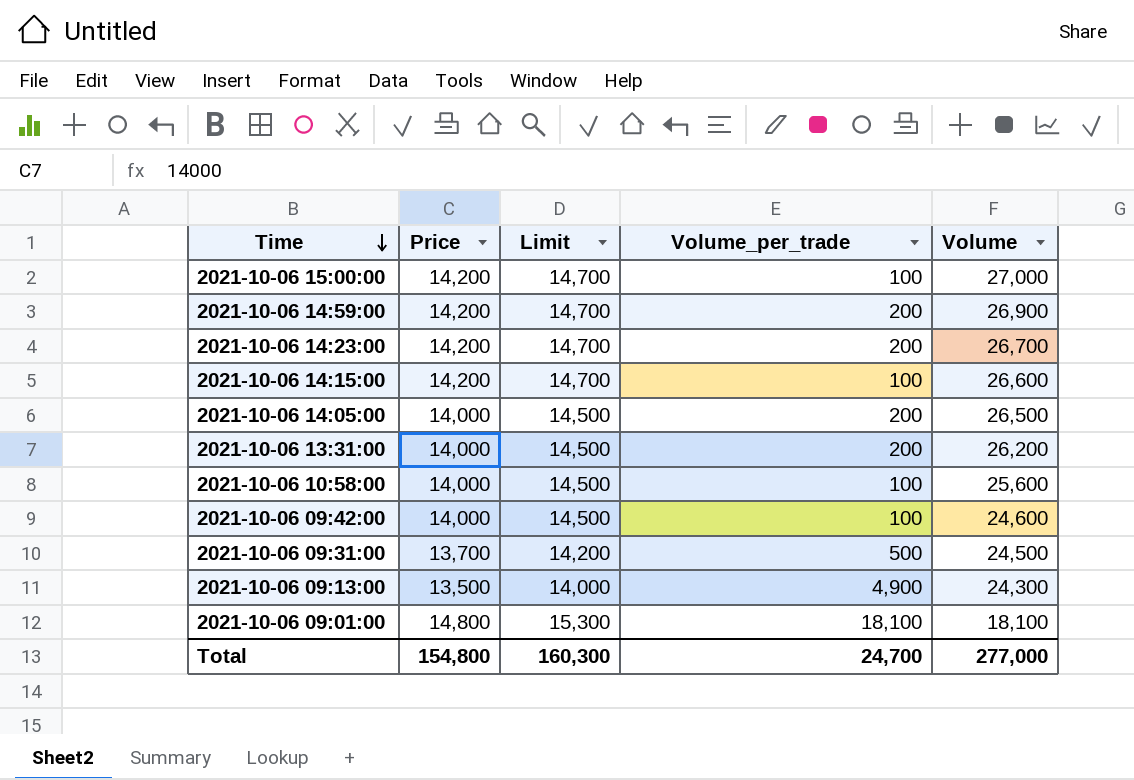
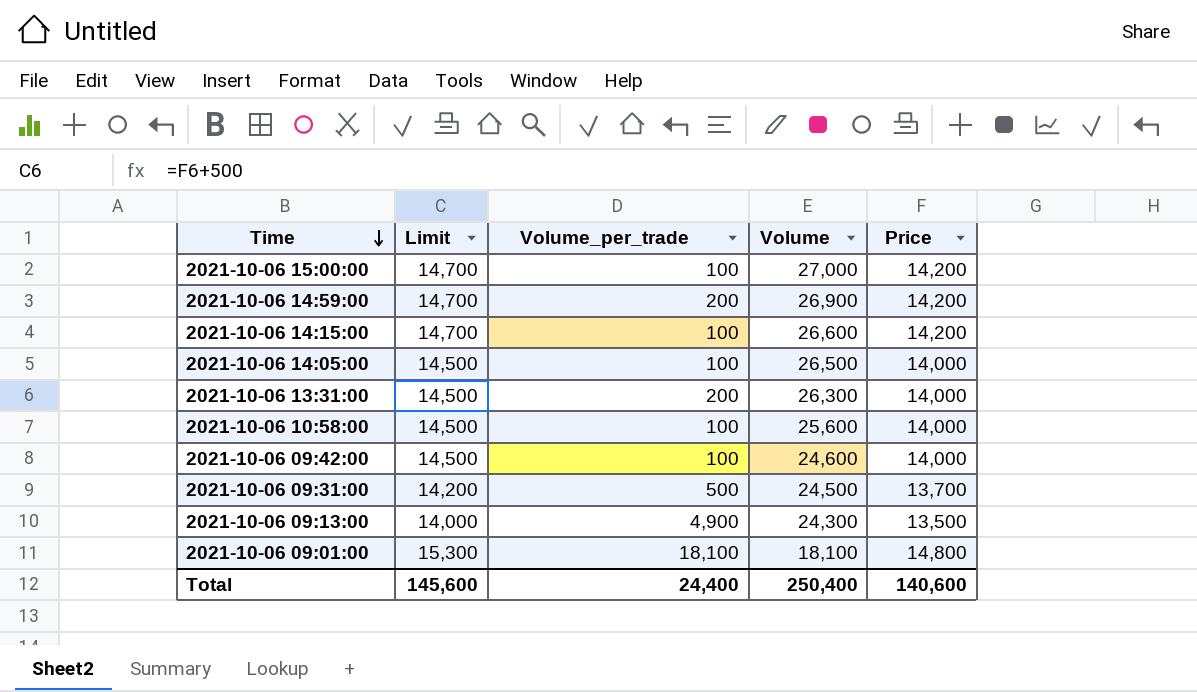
column Price | position: 2 -> 5
row 2021-10-06 14:23:00: 14,200 | 14,700 | 200 | 26,700 -> none
2021-10-06 14:05:00 | Volume_per_trade: 200 -> 100
2021-10-06 13:31:00 | Volume: 26,200 -> 26,300
Total | Limit: 160,300 -> 145,600
Total | Volume_per_trade: 24,700 -> 24,400
Total | Volume: 277,000 -> 250,400
Total | Price: 154,800 -> 140,600

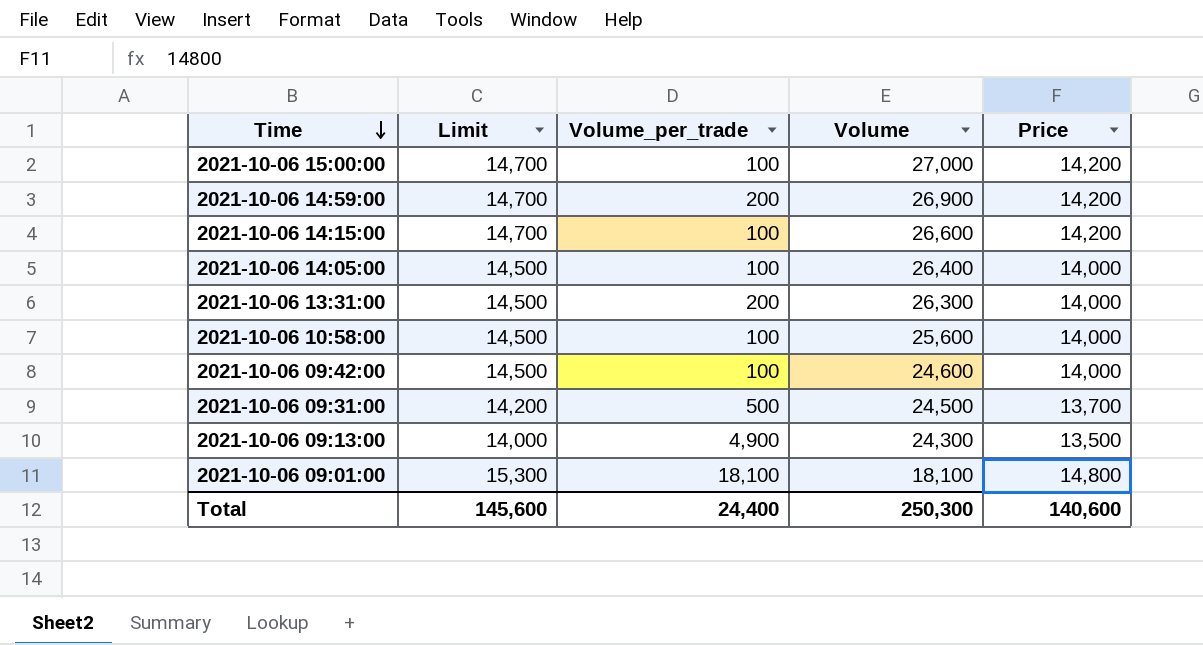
2021-10-06 14:05:00 | Volume: 26,500 -> 26,400
Total | Volume: 250,400 -> 250,300

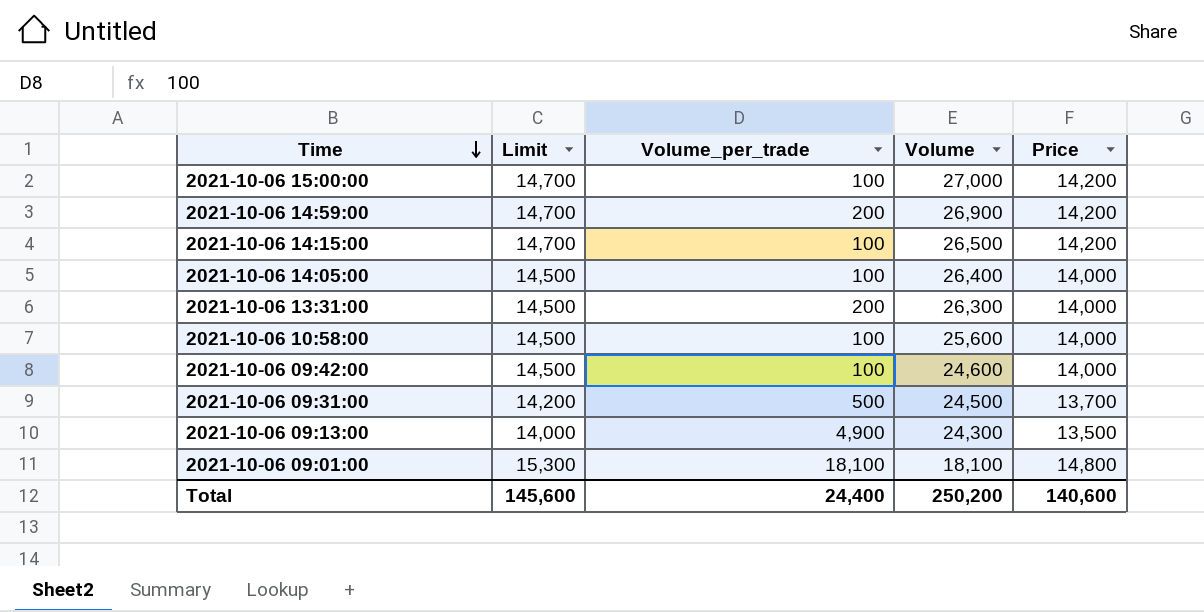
2021-10-06 14:15:00 | Volume: 26,600 -> 26,500
Total | Volume: 250,300 -> 250,200

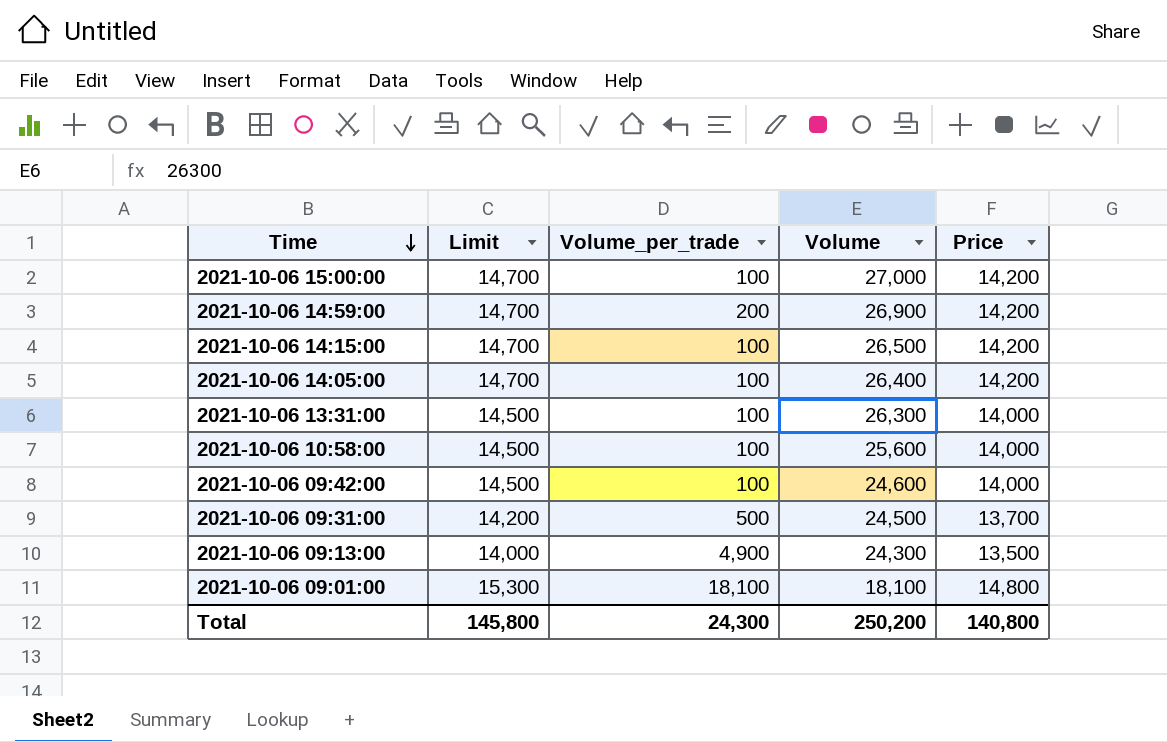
2021-10-06 14:05:00 | Limit: 14,500 -> 14,700
2021-10-06 14:05:00 | Price: 14,000 -> 14,200
2021-10-06 13:31:00 | Volume_per_trade: 200 -> 100
Total | Limit: 145,600 -> 145,800
Total | Volume_per_trade: 24,400 -> 24,300
Total | Price: 140,600 -> 140,800

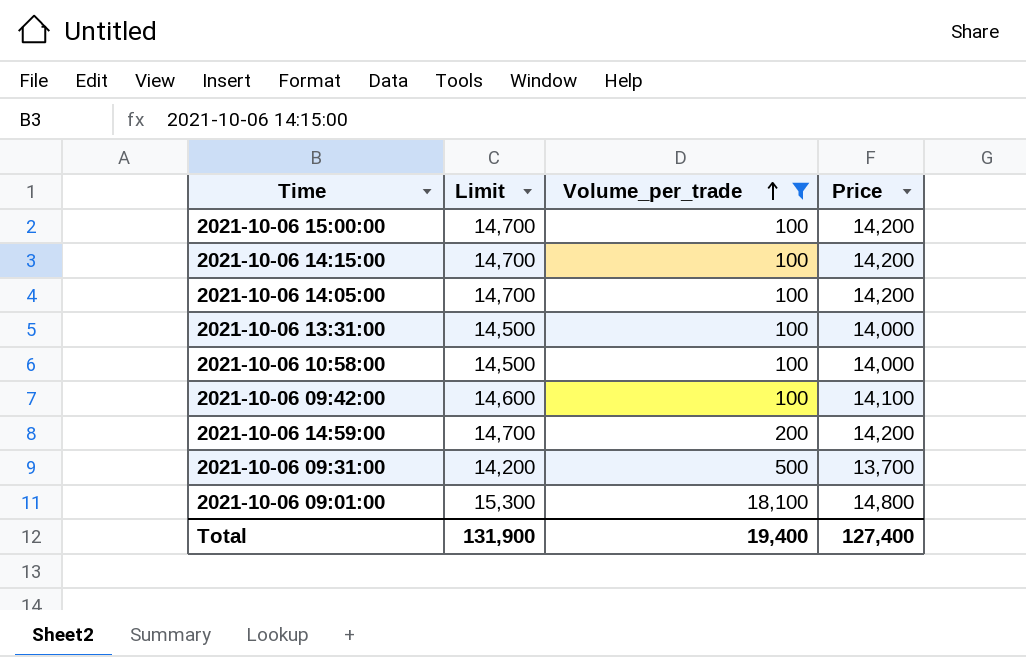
filter: none -> Volume_per_trade != 4,900
row order: Time descending -> Volume_per_trade ascending
column Volume | position: 4 -> none
2021-10-06 09:42:00 | Limit: 14,500 -> 14,600
2021-10-06 09:42:00 | Price: 14,000 -> 14,100
Total | Limit: 145,800 -> 131,900
Total | Volume_per_trade: 24,300 -> 19,400
Total | Price: 140,800 -> 127,400

